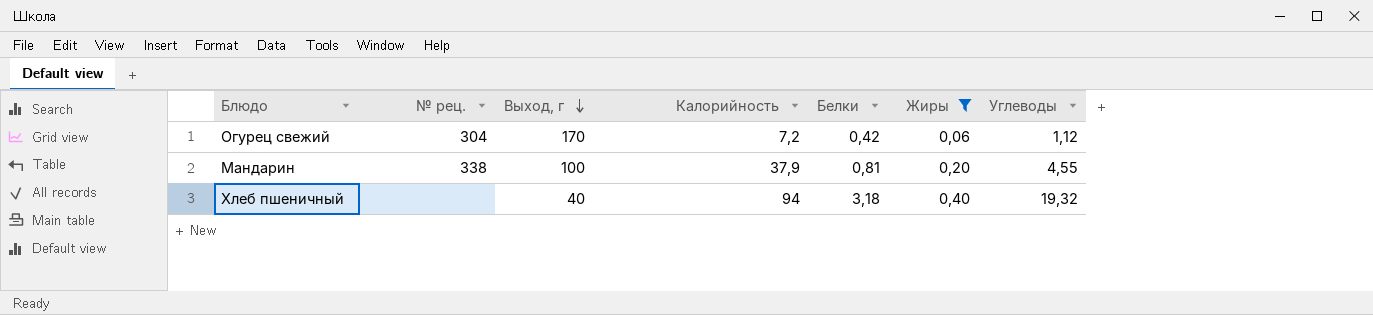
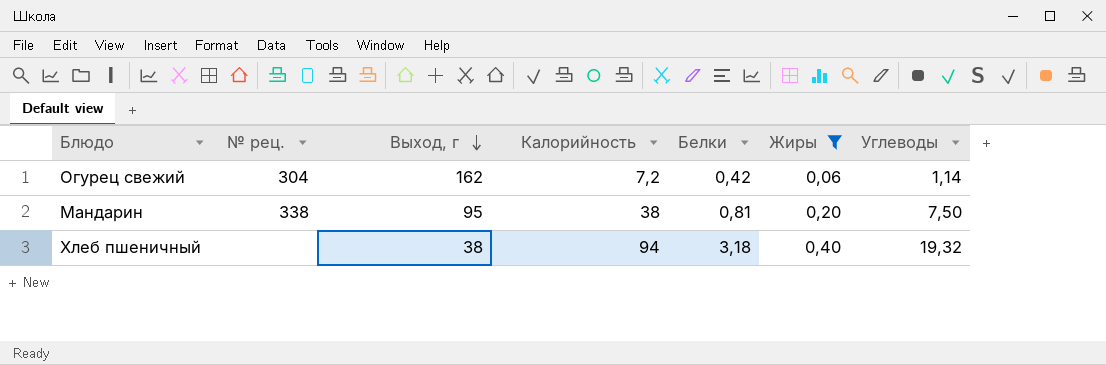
Огурец свежий | Выход, г: 170 -> 162
Огурец свежий | Углеводы: 1,12 -> 1,14
Мандарин | Выход, г: 100 -> 95
Мандарин | Калорийность: 37,9 -> 38
Мандарин | Углеводы: 4,55 -> 7,50
Хлеб пшеничный | Выход, г: 40 -> 38

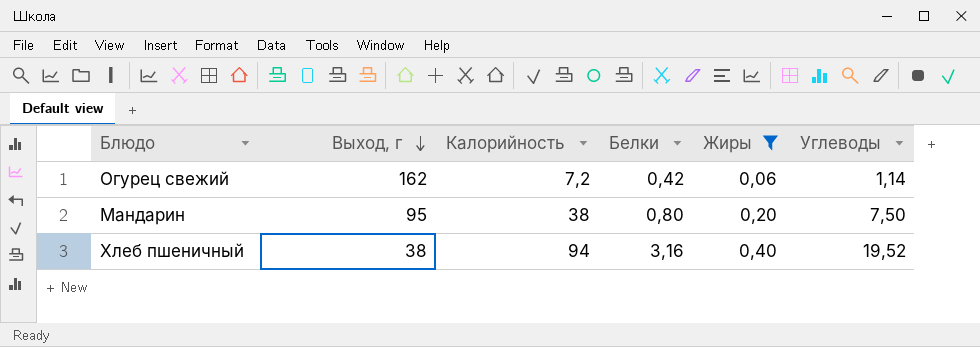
column № рец. | position: 2 -> none
Мандарин | Белки: 0,81 -> 0,80
Хлеб пшеничный | Белки: 3,18 -> 3,16
Хлеб пшеничный | Углеводы: 19,32 -> 19,52

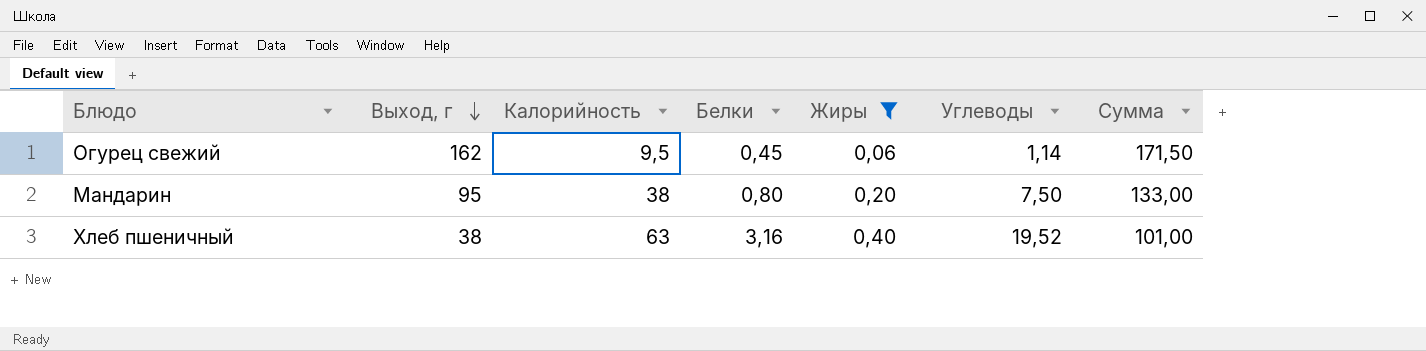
column Сумма | formula: none -> [Выход, г] + [Калорийность]
Огурец свежий | Калорийность: 7,2 -> 9,5
Огурец свежий | Белки: 0,42 -> 0,45
Хлеб пшеничный | Калорийность: 94 -> 63

